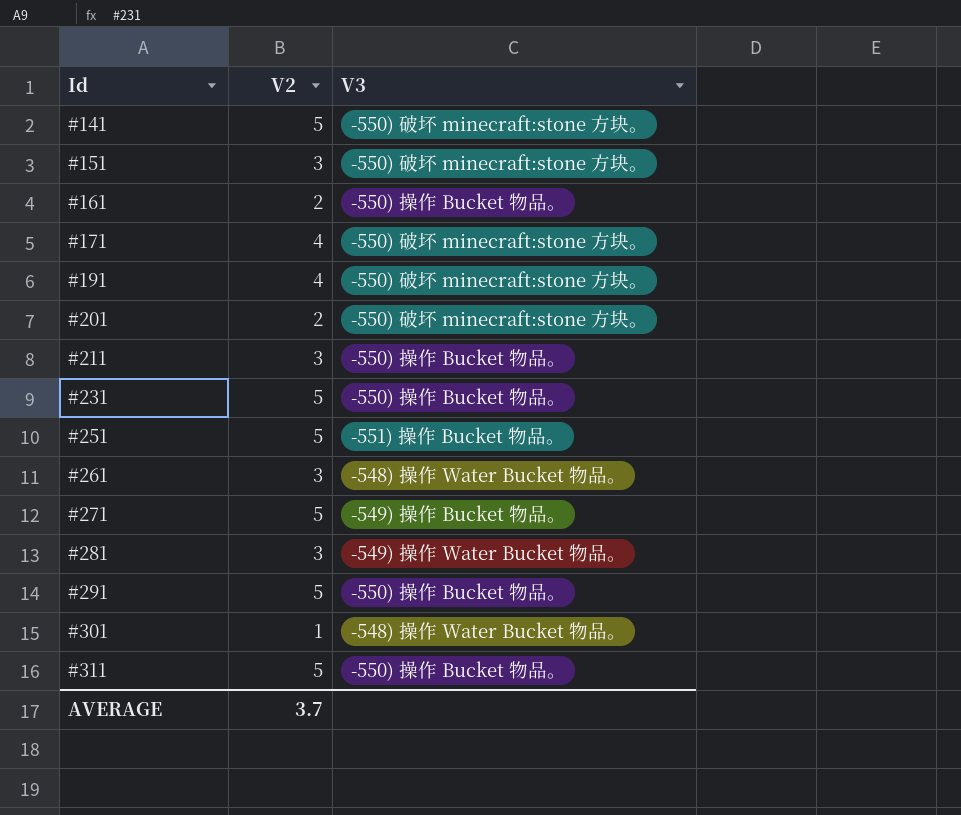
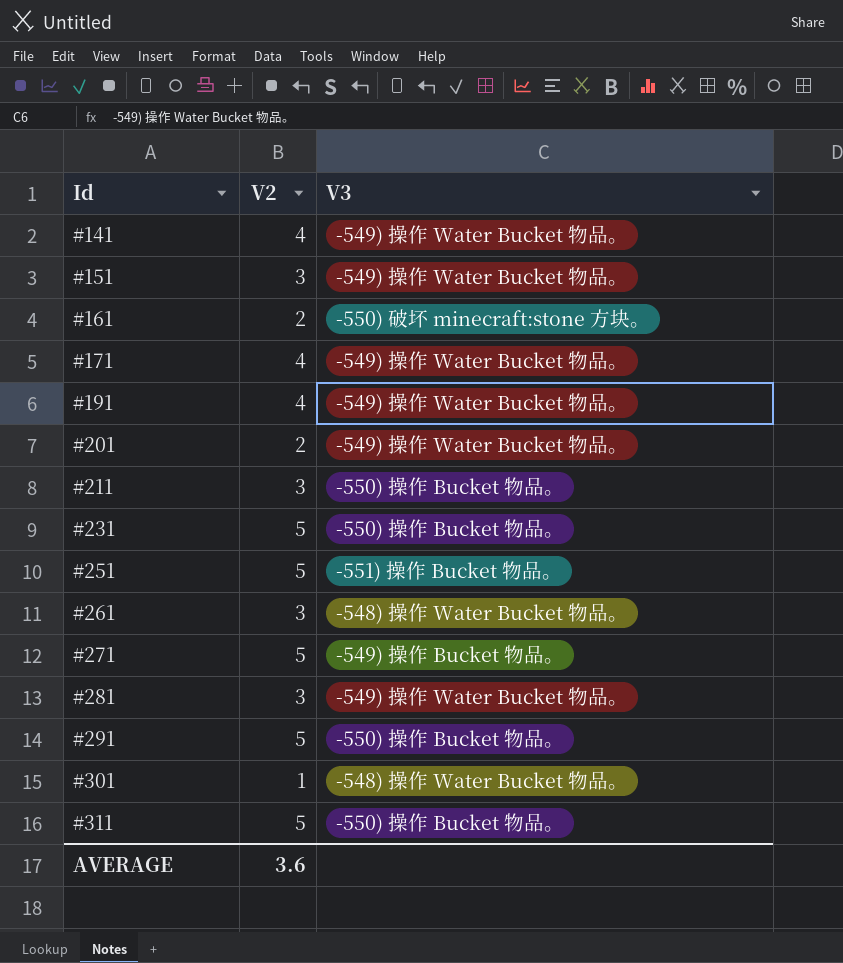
#141 | V2: 5 -> 4
#141 | V3: -550) 破坏 minecraft:stone 方块。 -> -549) 操作 Water Bucket 物品。
#151 | V3: -550) 破坏 minecraft:stone 方块。 -> -549) 操作 Water Bucket 物品。
#161 | V3: -550) 操作 Bucket 物品。 -> -550) 破坏 minecraft:stone 方块。
#171 | V3: -550) 破坏 minecraft:stone 方块。 -> -549) 操作 Water Bucket 物品。
#191 | V3: -550) 破坏 minecraft:stone 方块。 -> -549) 操作 Water Bucket 物品。
#201 | V3: -550) 破坏 minecraft:stone 方块。 -> -549) 操作 Water Bucket 物品。
AVERAGE | V2: 3.7 -> 3.6

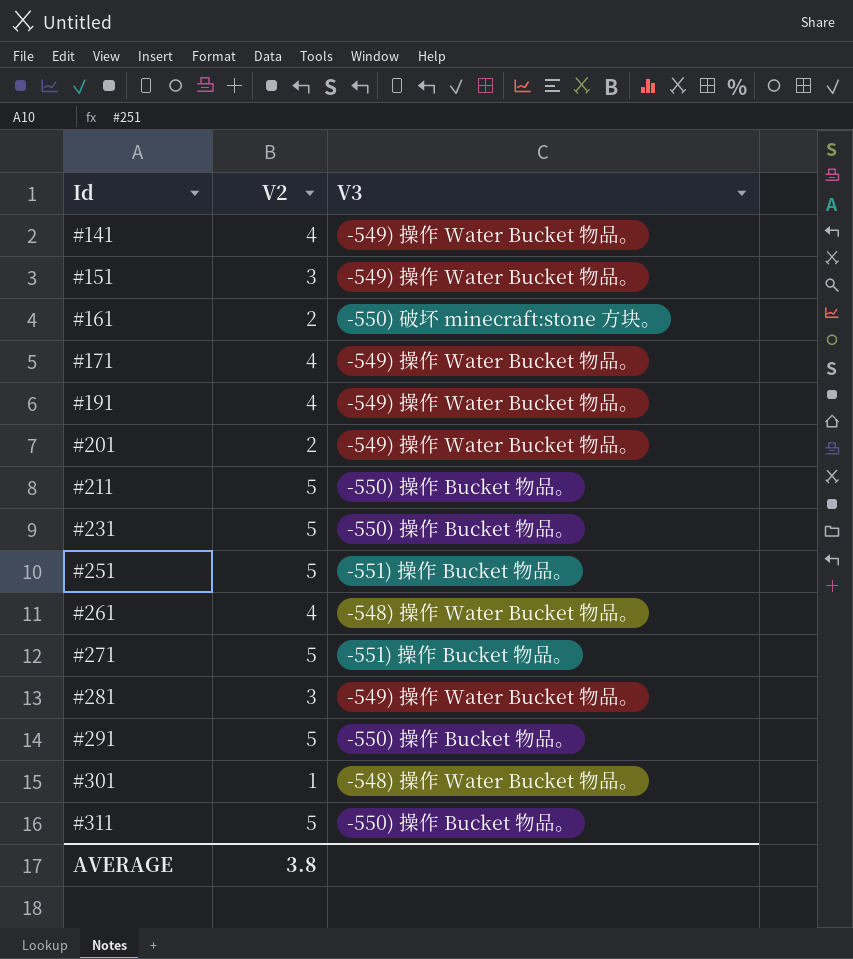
#211 | V2: 3 -> 5
#261 | V2: 3 -> 4
#271 | V3: -549) 操作 Bucket 物品。 -> -551) 操作 Bucket 物品。
AVERAGE | V2: 3.6 -> 3.8

